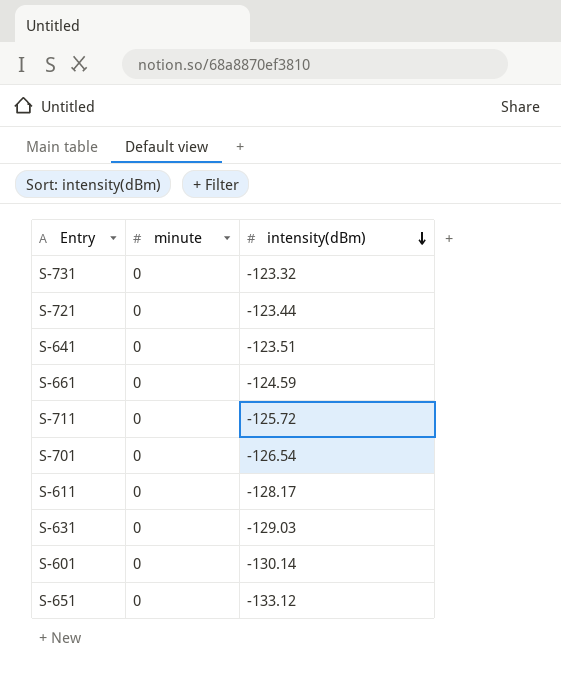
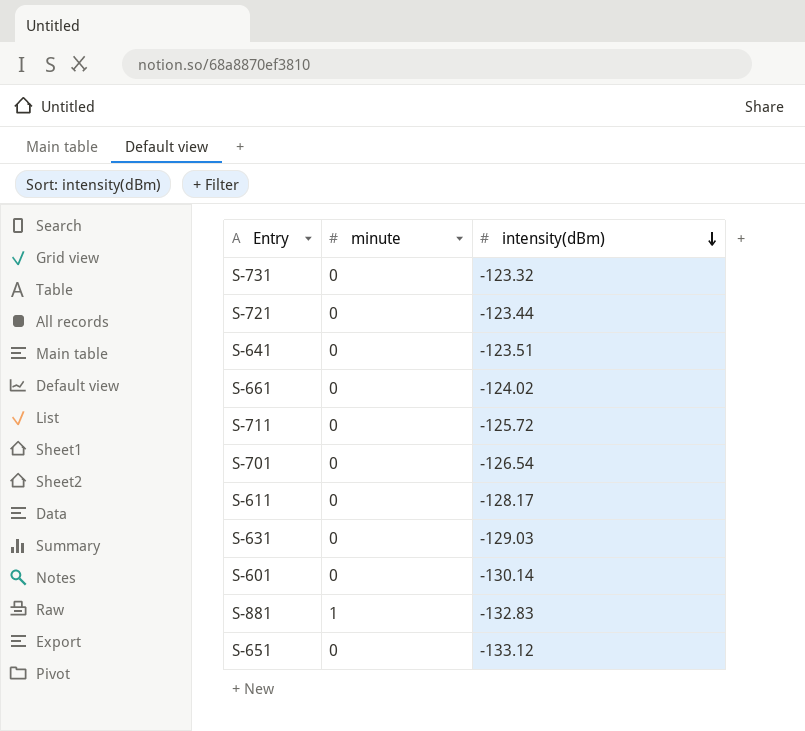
S-661 | intensity(dBm): -124.59 -> -124.02
row S-881: none -> 1 | -132.83

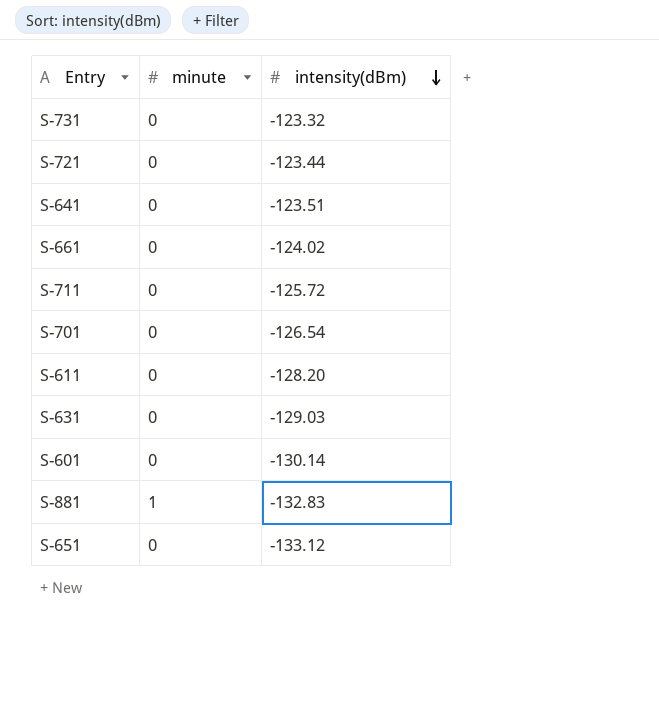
S-611 | intensity(dBm): -128.17 -> -128.20

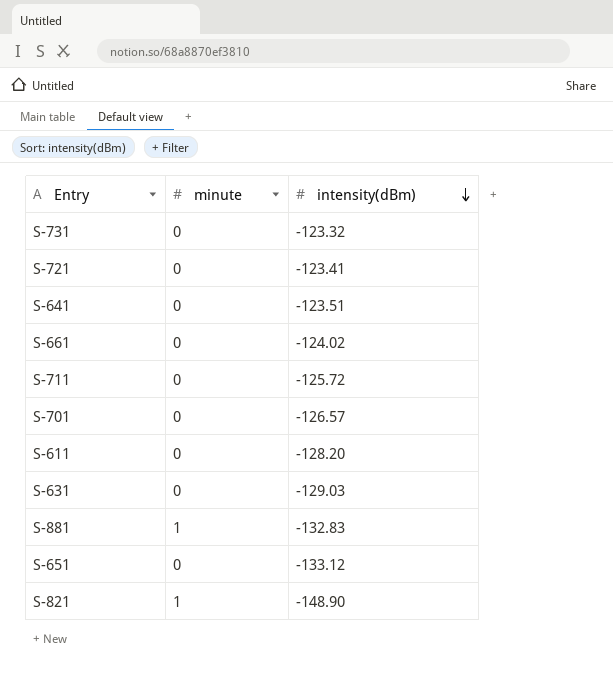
row S-601: 0 | -130.14 -> none
S-721 | intensity(dBm): -123.44 -> -123.41
S-701 | intensity(dBm): -126.54 -> -126.57
row S-821: none -> 1 | -148.90

